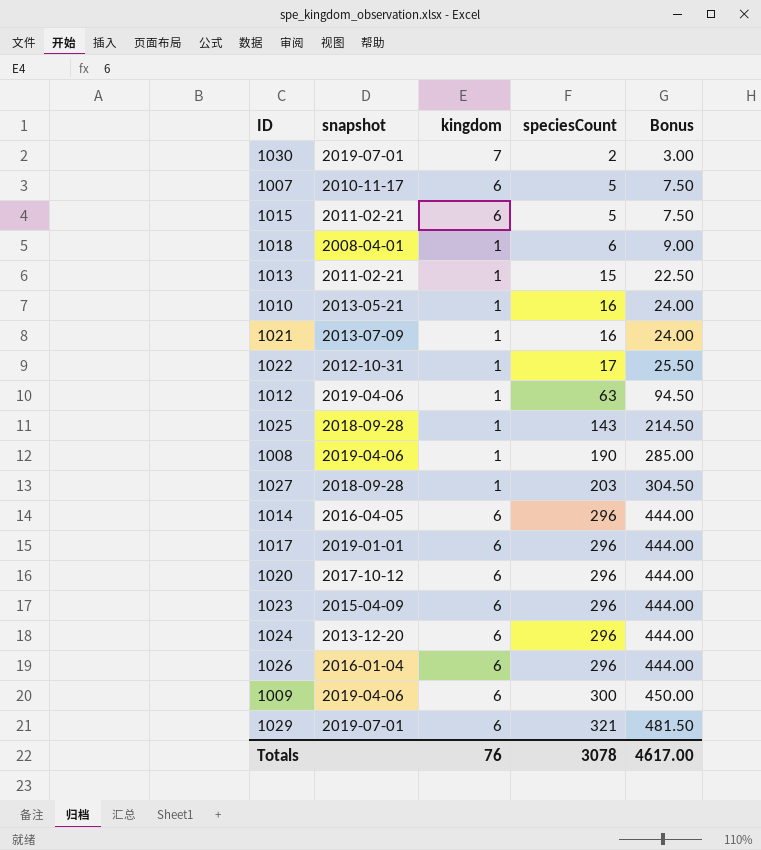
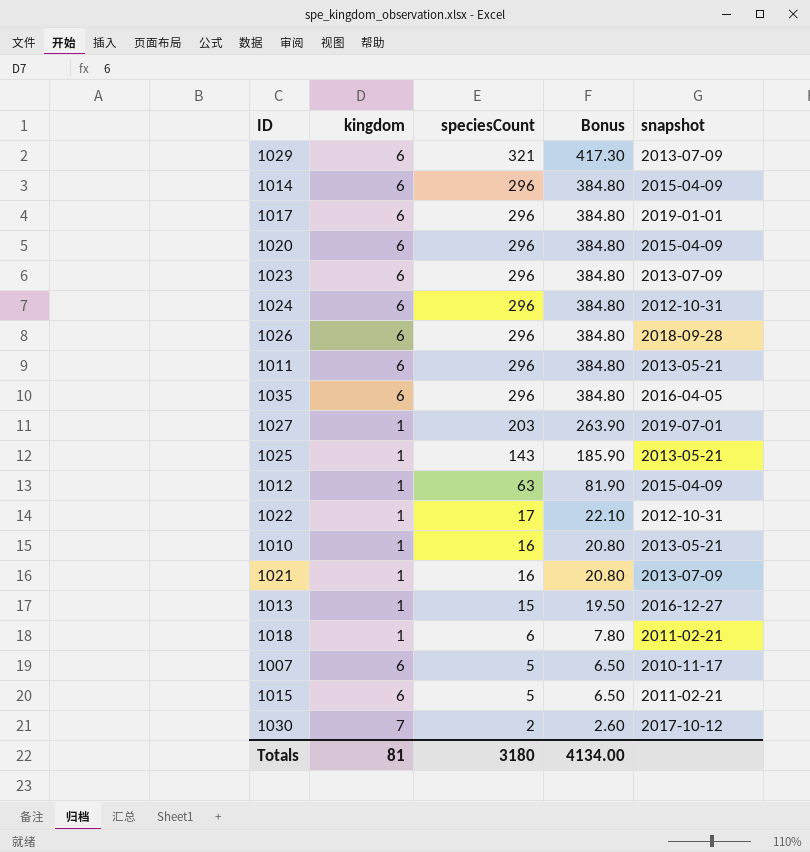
row order: speciesCount ascending -> speciesCount descending
column Bonus | formula: [speciesCount] * 1.5 -> [speciesCount] * 1.3
column snapshot | position: 2 -> 5
row 1008: 2019-04-06 | 1 | 190 | 285.00 -> none
row 1009: 2019-04-06 | 6 | 300 | 450.00 -> none
1029 | snapshot: 2019-07-01 -> 2013-07-09
1014 | snapshot: 2016-04-05 -> 2015-04-09
1020 | snapshot: 2017-10-12 -> 2015-04-09
1023 | snapshot: 2015-04-09 -> 2013-07-09
1024 | snapshot: 2013-12-20 -> 2012-10-31
1026 | snapshot: 2016-01-04 -> 2018-09-28
row 1011: none -> 6 | 296 | 384.80 | 2013-05-21
row 1035: none -> 6 | 296 | 384.80 | 2016-04-05
1027 | snapshot: 2018-09-28 -> 2019-07-01
1025 | snapshot: 2018-09-28 -> 2013-05-21
1012 | snapshot: 2019-04-06 -> 2015-04-09
1013 | snapshot: 2011-02-21 -> 2016-12-27
1018 | snapshot: 2008-04-01 -> 2011-02-21
1030 | snapshot: 2019-07-01 -> 2017-10-12
Totals | kingdom: 76 -> 81
Totals | speciesCount: 3078 -> 3180
Totals | Bonus: 4617.00 -> 4134.00

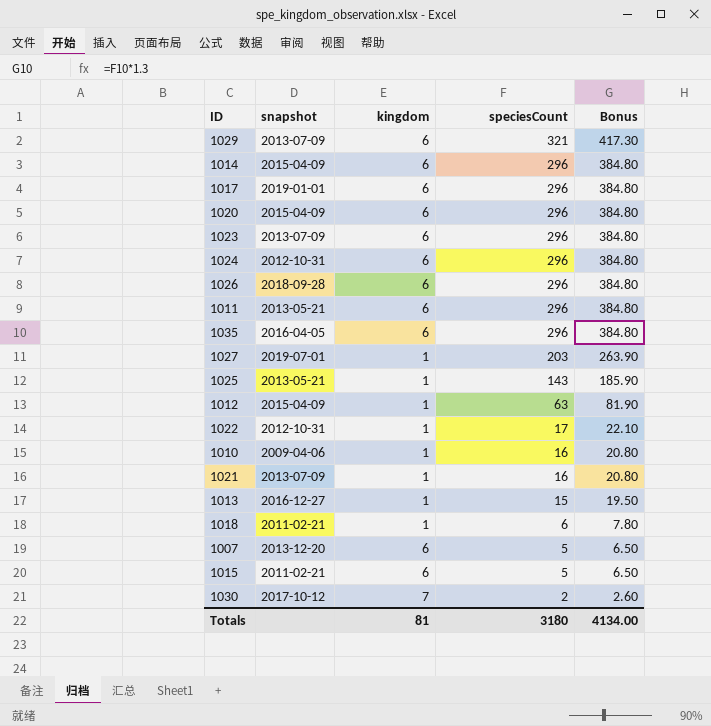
column snapshot | position: 5 -> 2
1010 | snapshot: 2013-05-21 -> 2009-04-06
1007 | snapshot: 2010-11-17 -> 2013-12-20

